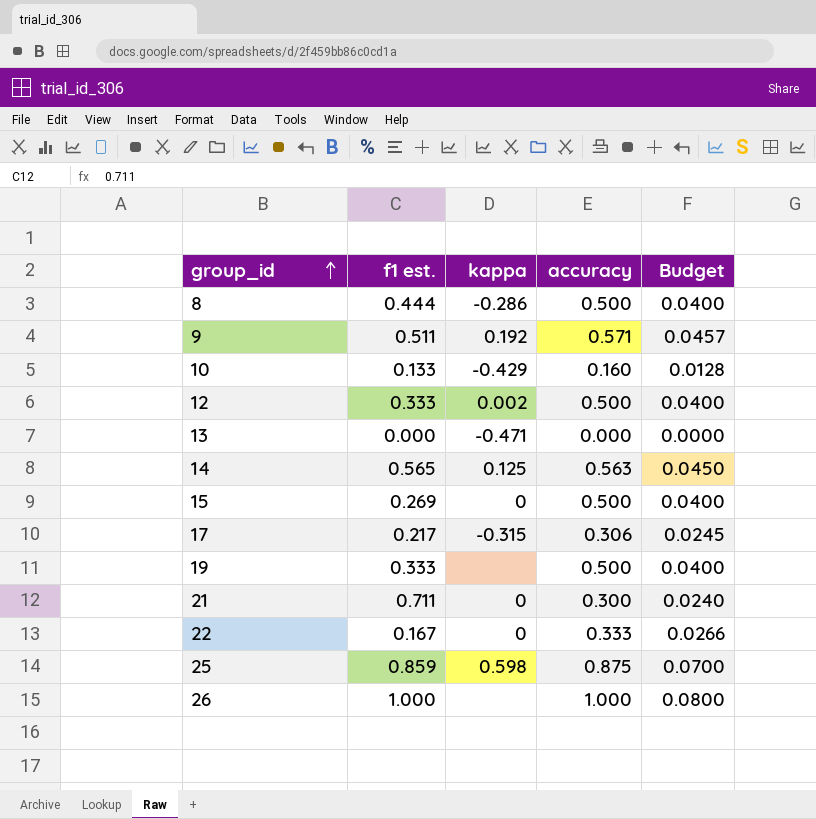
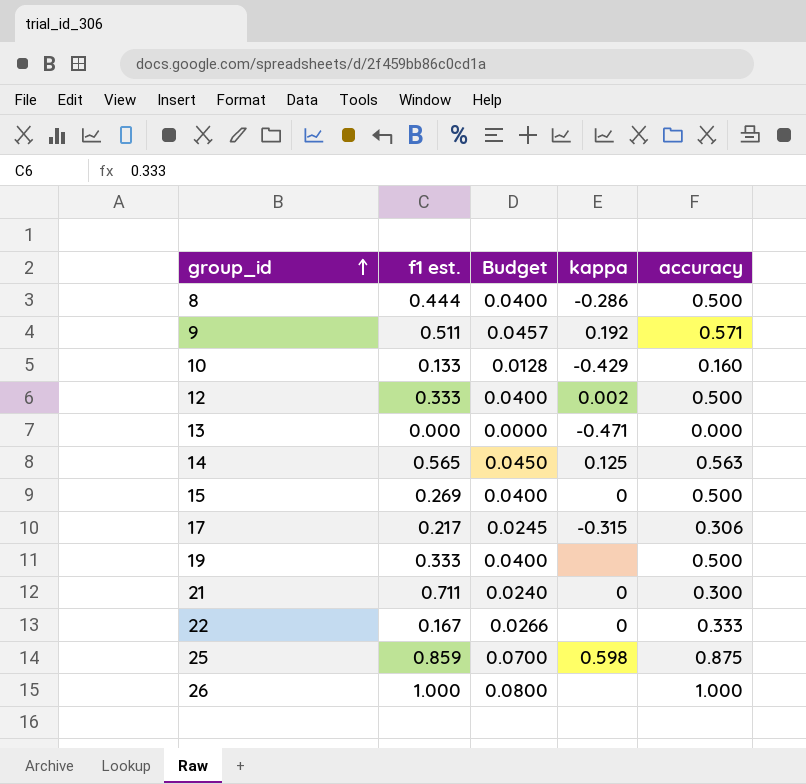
column Budget | position: 5 -> 3

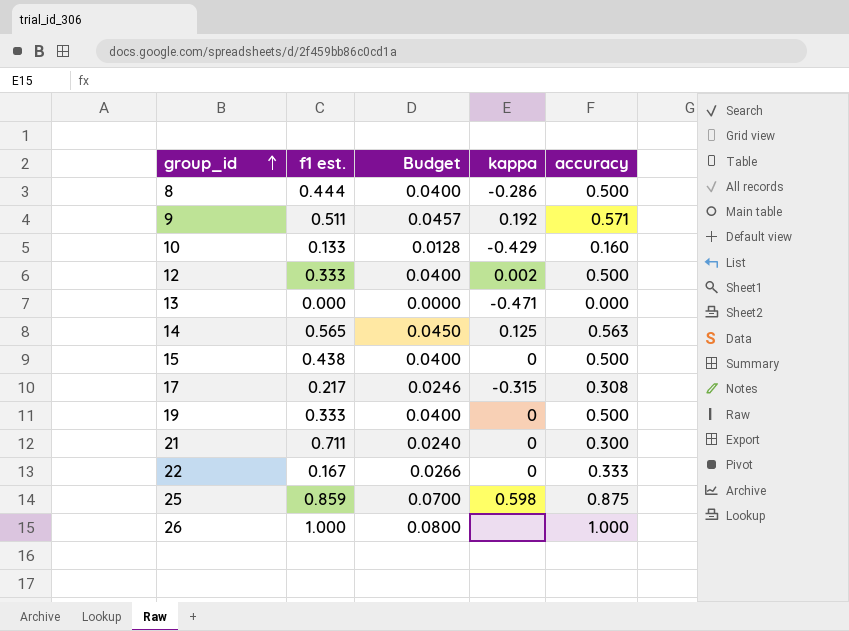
15 | f1 est.: 0.269 -> 0.438
17 | Budget: 0.0245 -> 0.0246
17 | accuracy: 0.306 -> 0.308
19 | kappa: none -> 0

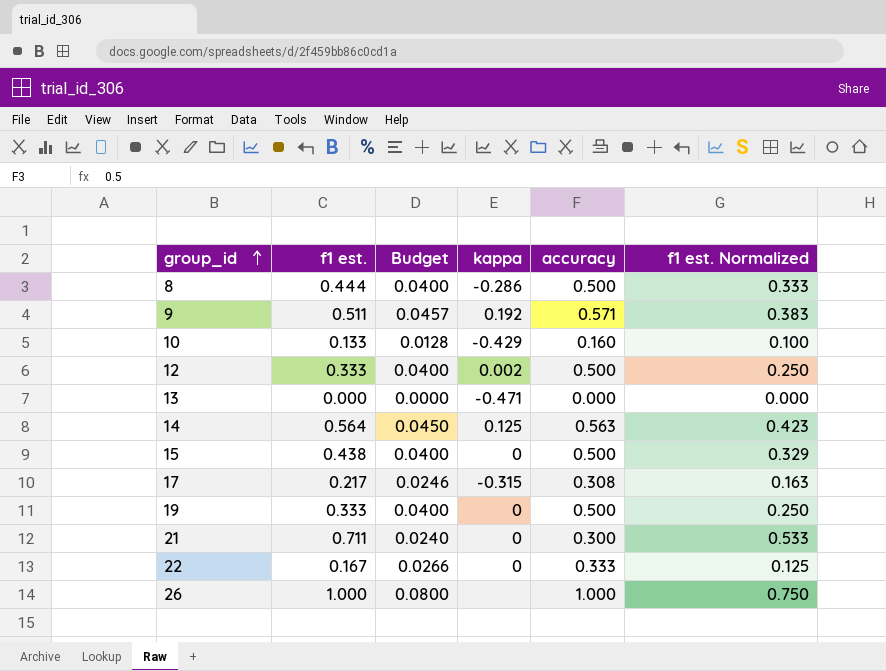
column f1 est. Normalized | formula: none -> [f1 est.] * 0.75
row 25: 0.859 | 0.0700 | 0.598 | 0.875 -> none
14 | f1 est.: 0.565 -> 0.564

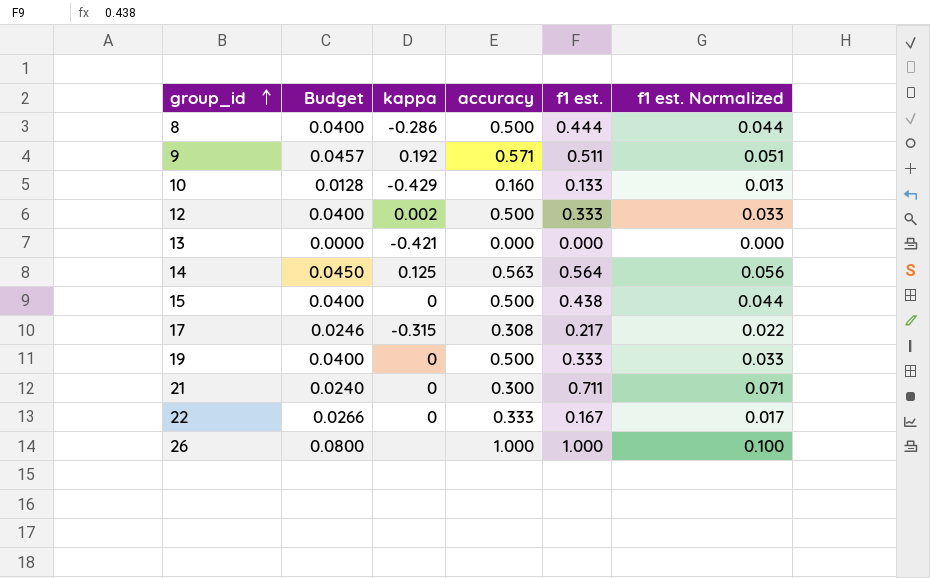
column f1 est. | position: 2 -> 5
column f1 est. Normalized | formula: [f1 est.] * 0.75 -> [f1 est.] * 0.1
13 | kappa: -0.471 -> -0.421

